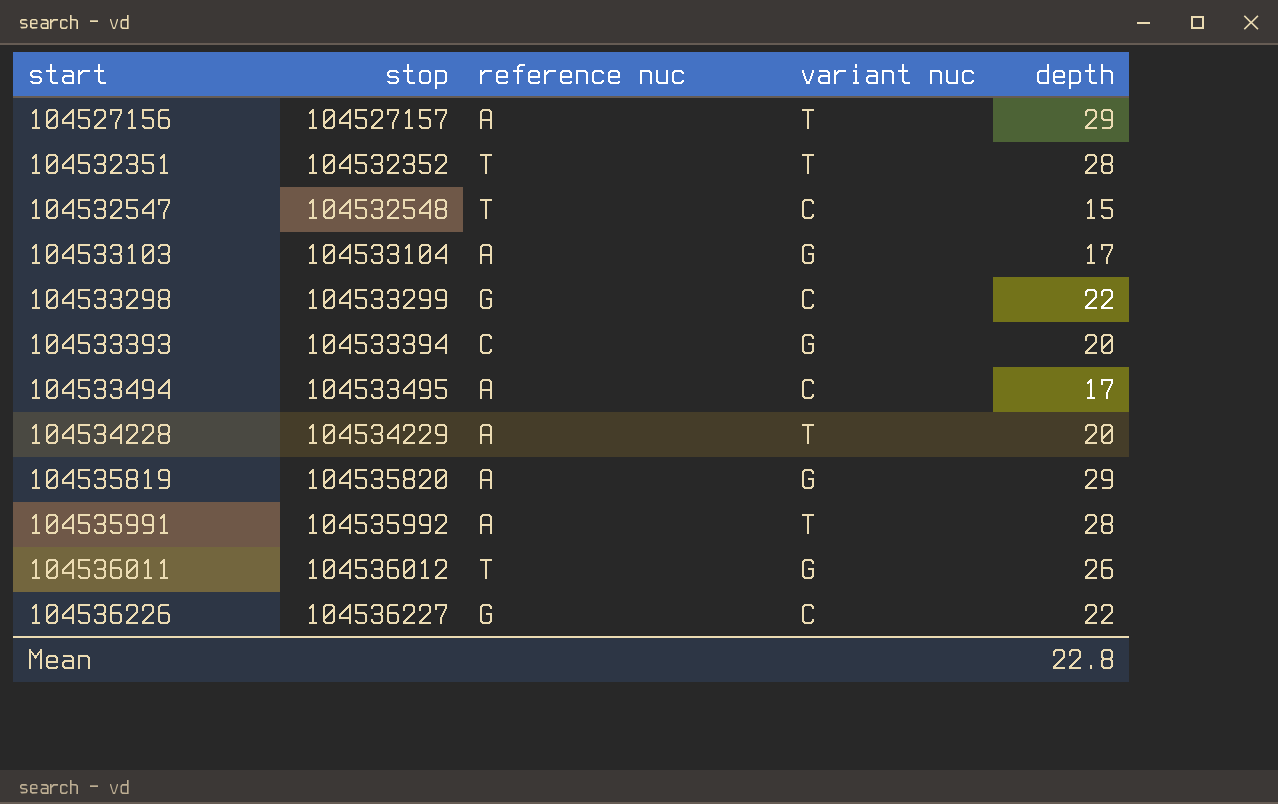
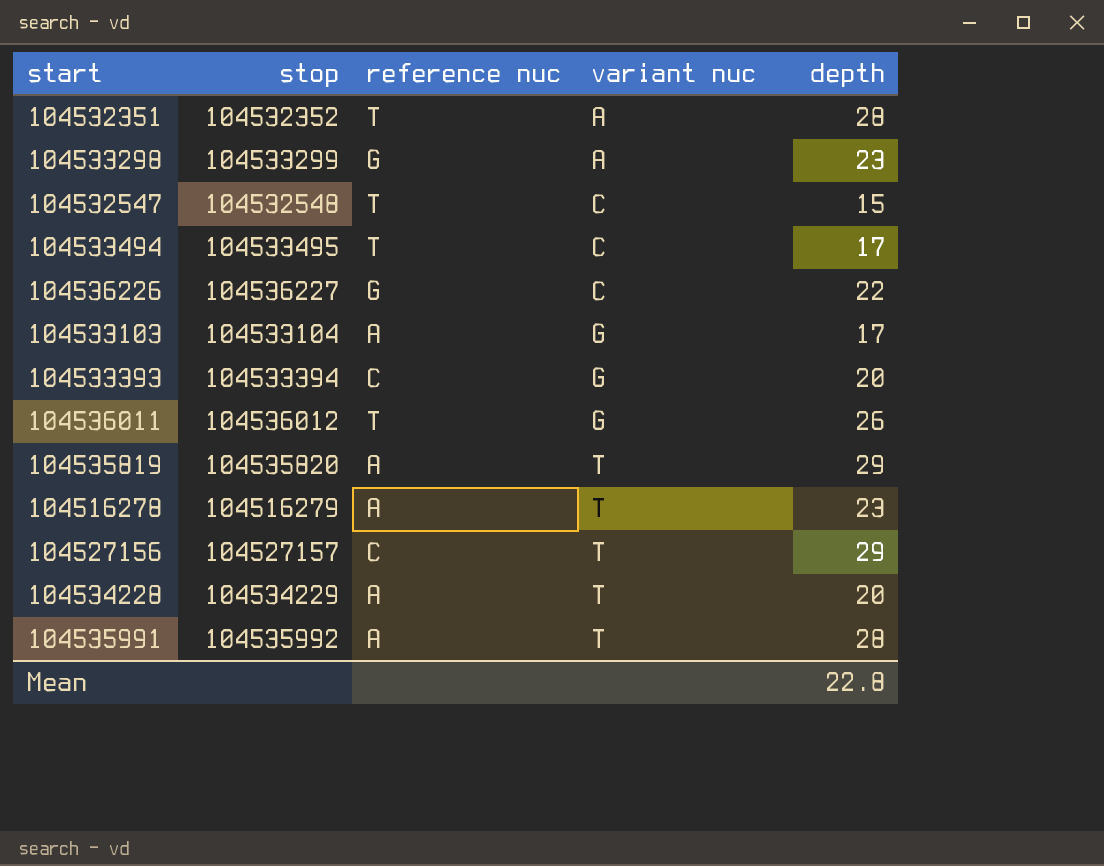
row order: start ascending -> variant nuc ascending
104532351 | variant nuc: T -> A
104533298 | variant nuc: C -> A
104533298 | depth: 22 -> 23
104533494 | reference nuc: A -> T
104535819 | variant nuc: G -> T
row 104516278: none -> 104516279 | A | T | 23
104527156 | reference nuc: A -> C

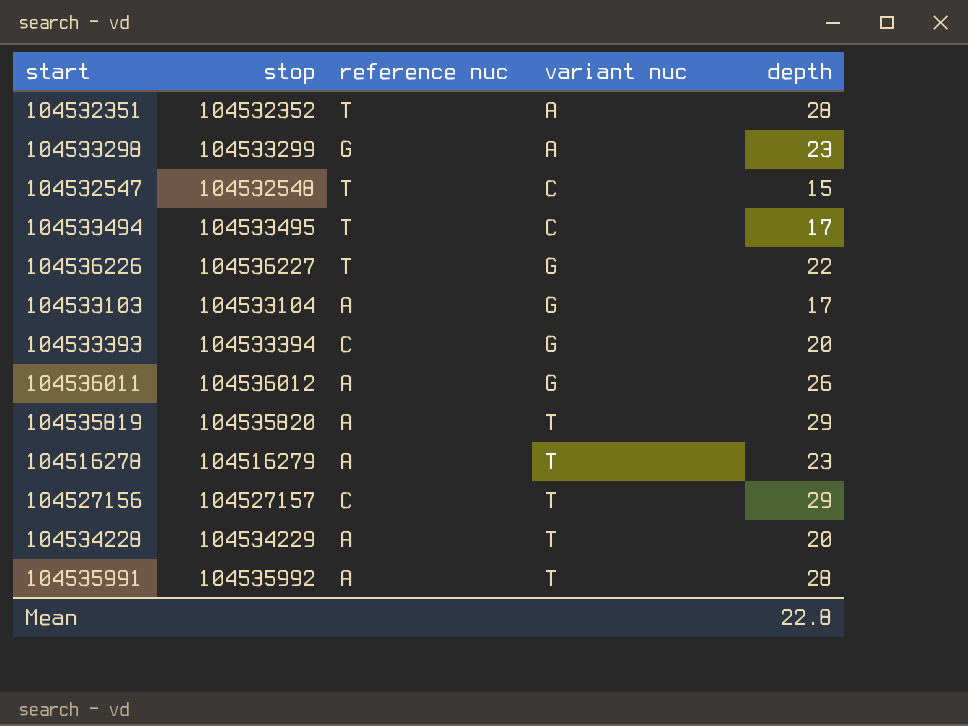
104536226 | reference nuc: G -> T
104536226 | variant nuc: C -> G
104536011 | reference nuc: T -> A

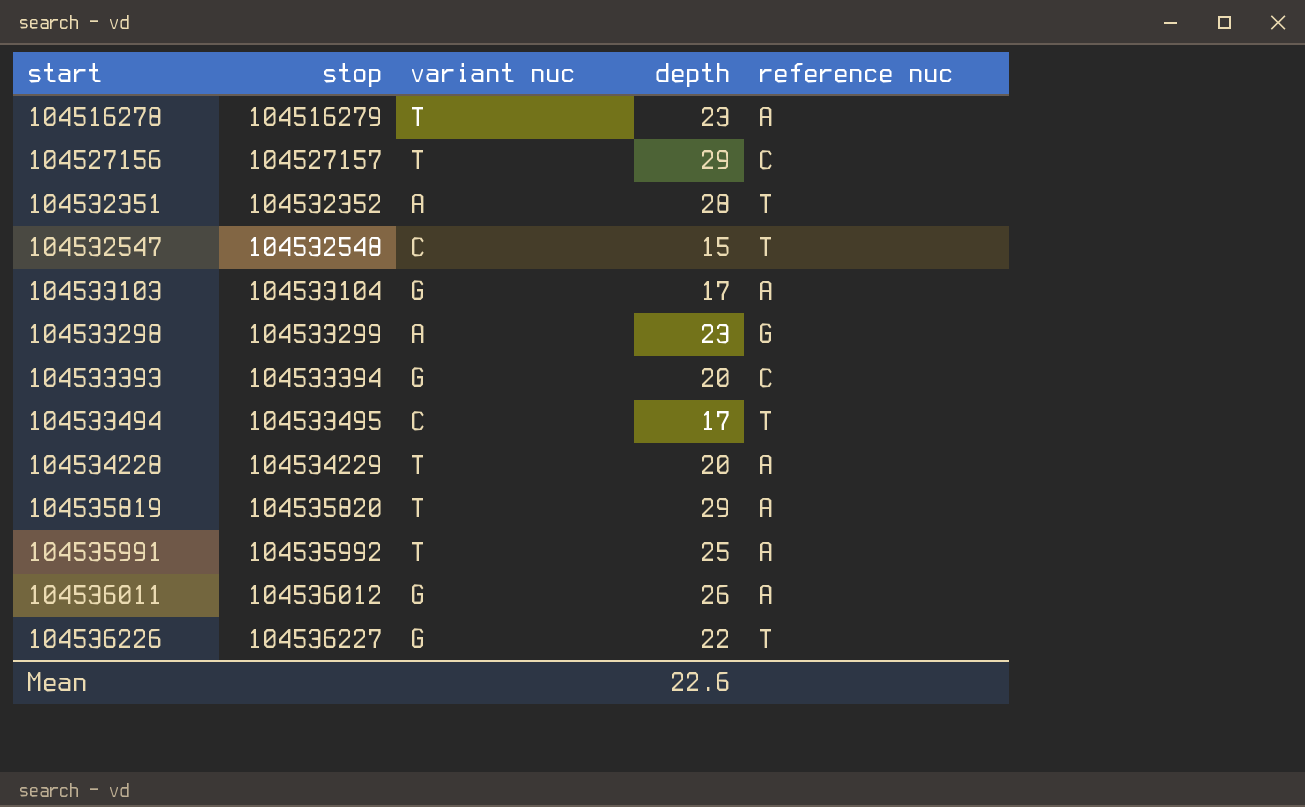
row order: variant nuc ascending -> start ascending
column reference nuc | position: 3 -> 5
104535991 | depth: 28 -> 25
Mean | depth: 22.8 -> 22.6

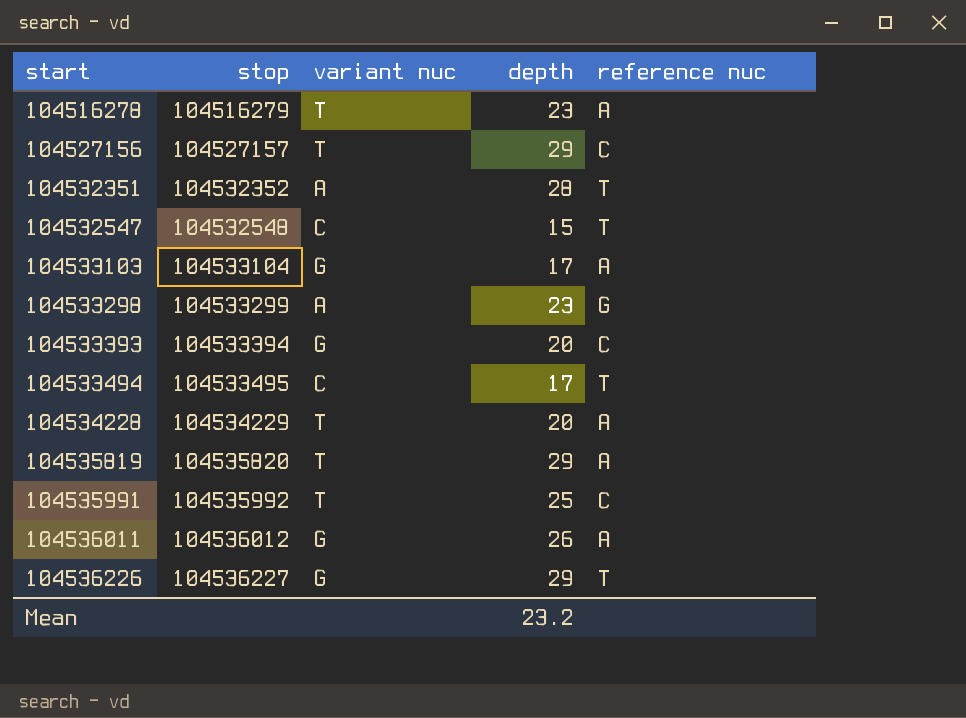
104535991 | reference nuc: A -> C
104536226 | depth: 22 -> 29
Mean | depth: 22.6 -> 23.2

